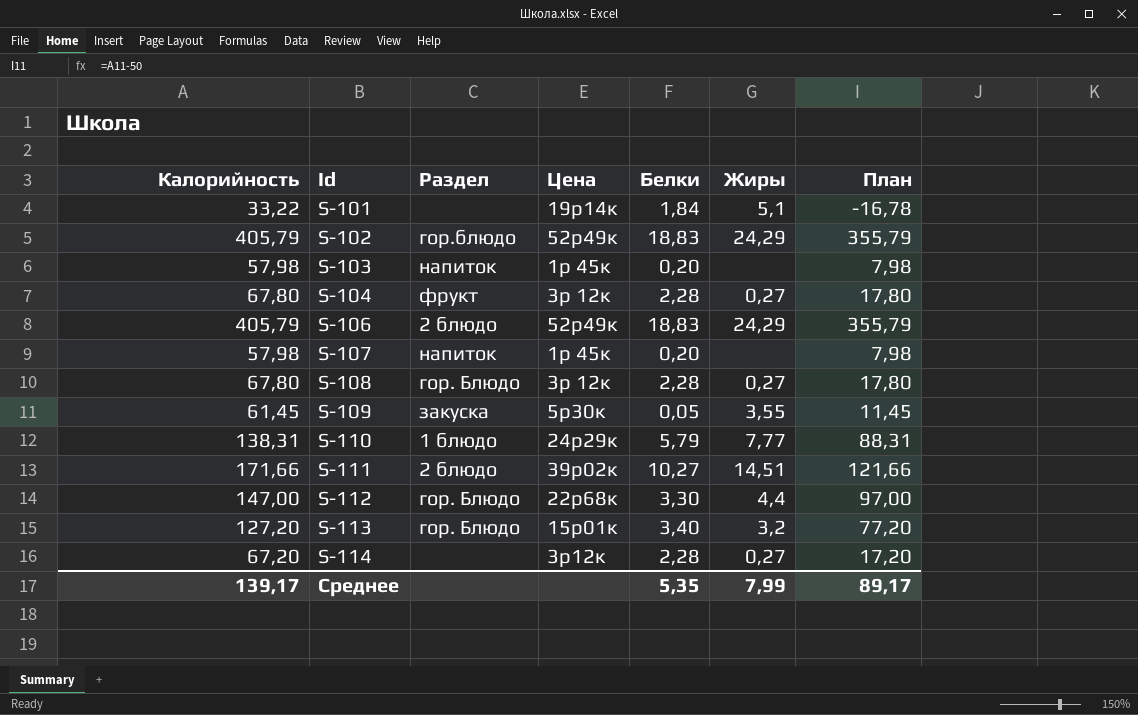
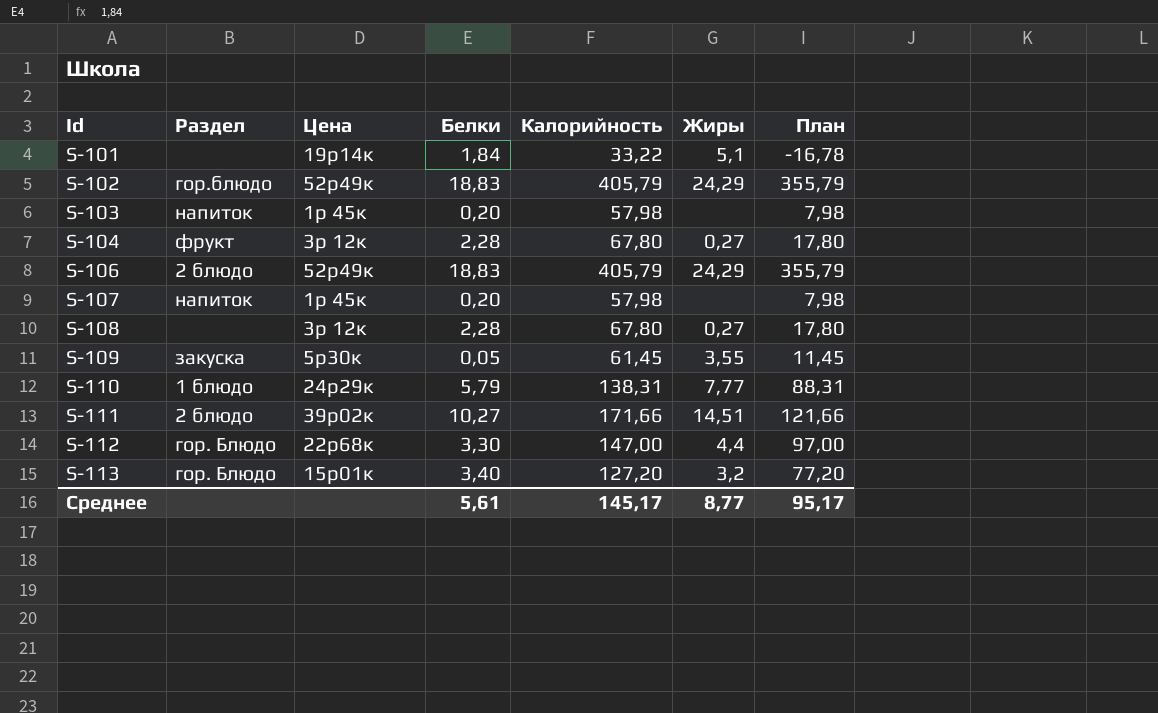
column Калорийность | position: 1 -> 5
row S-114: 67,20 | none | 3р12к | 2,28 | 0,27 | 17,20 -> none
S-108 | Раздел: гор. Блюдо -> none
Среднее | Белки: 5,35 -> 5,61
Среднее | Калорийность: 139,17 -> 145,17
Среднее | Жиры: 7,99 -> 8,77
Среднее | План: 89,17 -> 95,17

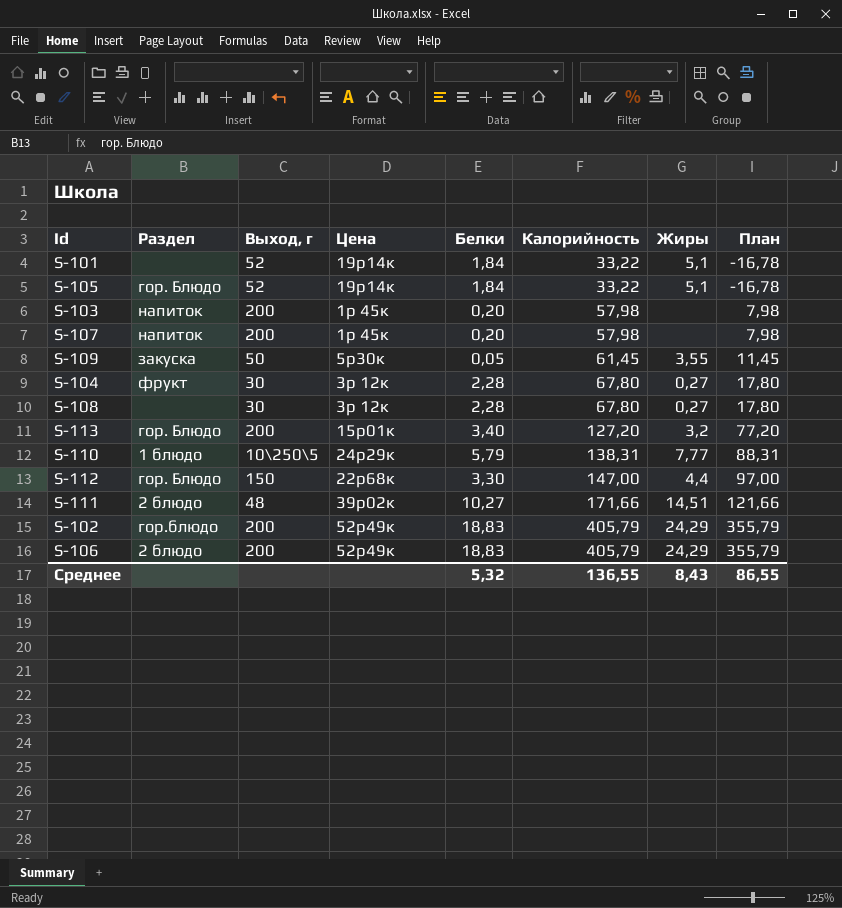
row order: Id ascending -> Калорийность ascending
column Выход, г | position: none -> 3
row S-105: none -> гор. Блюдо | 52 | 19р14к | 1,84 | 33,22 | 5,1 | -16,78
Среднее | Белки: 5,61 -> 5,32
Среднее | Калорийность: 145,17 -> 136,55
Среднее | Жиры: 8,77 -> 8,43
Среднее | План: 95,17 -> 86,55

